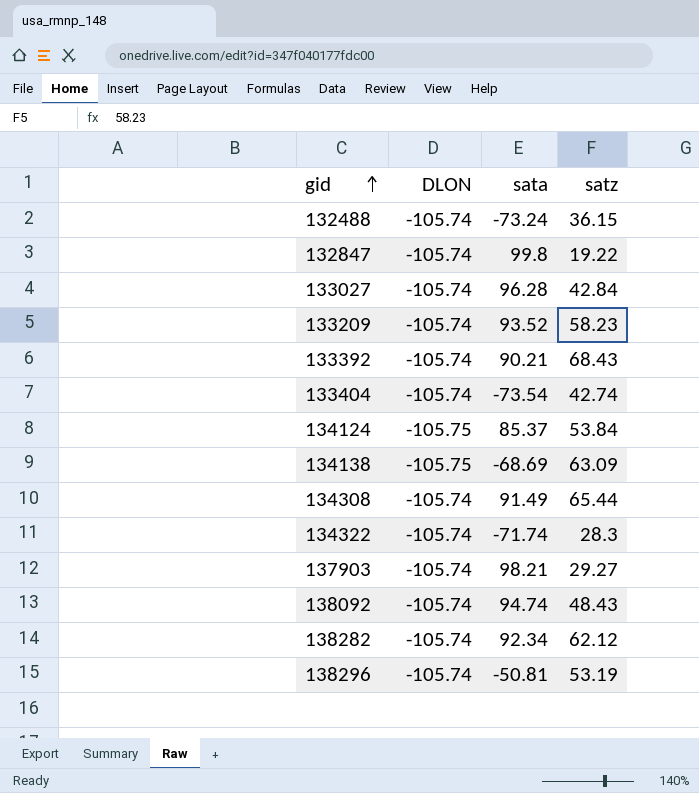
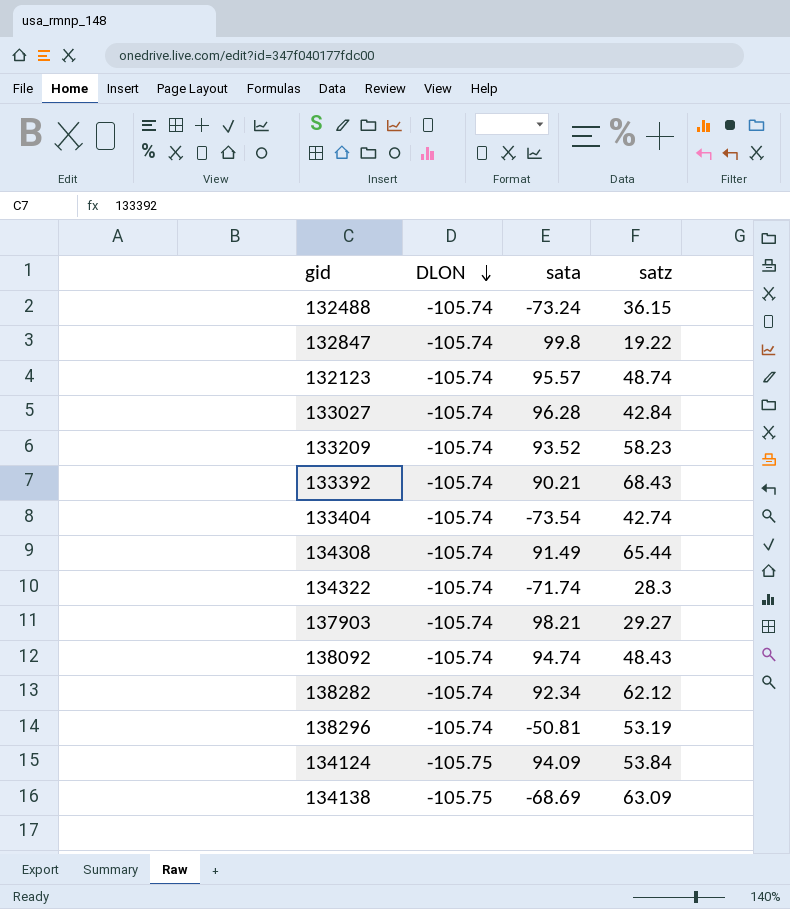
row order: gid ascending -> DLON descending
row 132123: none -> -105.74 | 95.57 | 48.74
134124 | sata: 85.37 -> 94.09

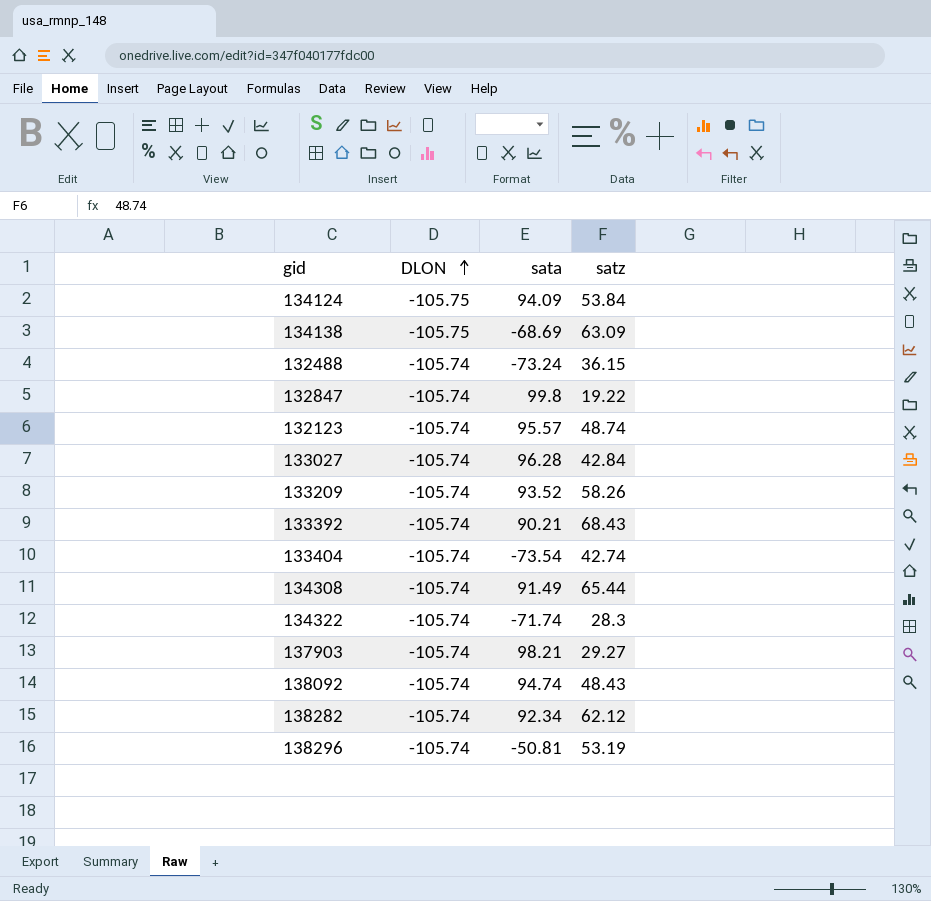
row order: DLON descending -> DLON ascending
133209 | satz: 58.23 -> 58.26

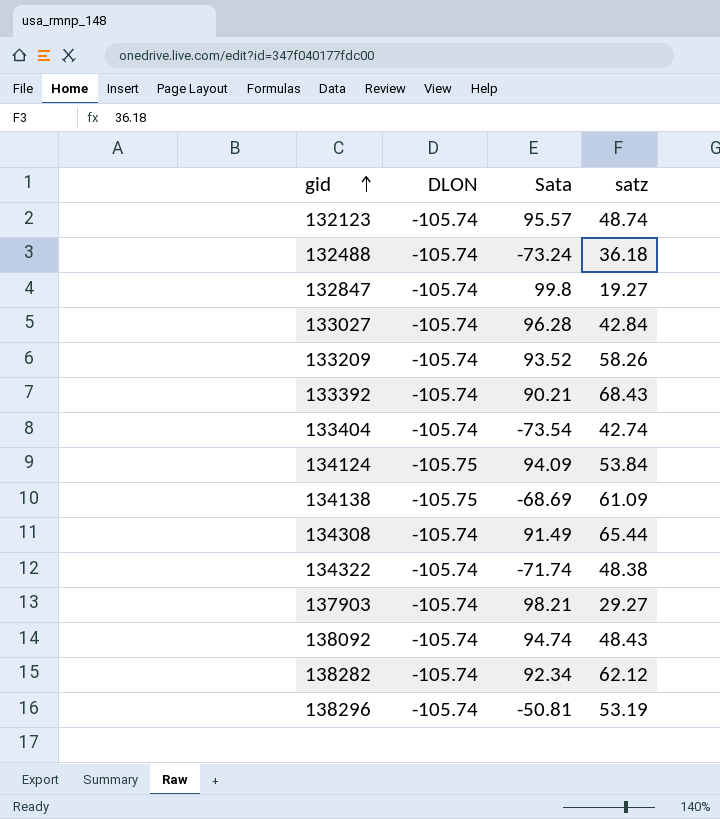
row order: DLON ascending -> gid ascending
column name: sata -> Sata
132488 | satz: 36.15 -> 36.18
132847 | satz: 19.22 -> 19.27
134138 | satz: 63.09 -> 61.09
134322 | satz: 28.3 -> 48.38

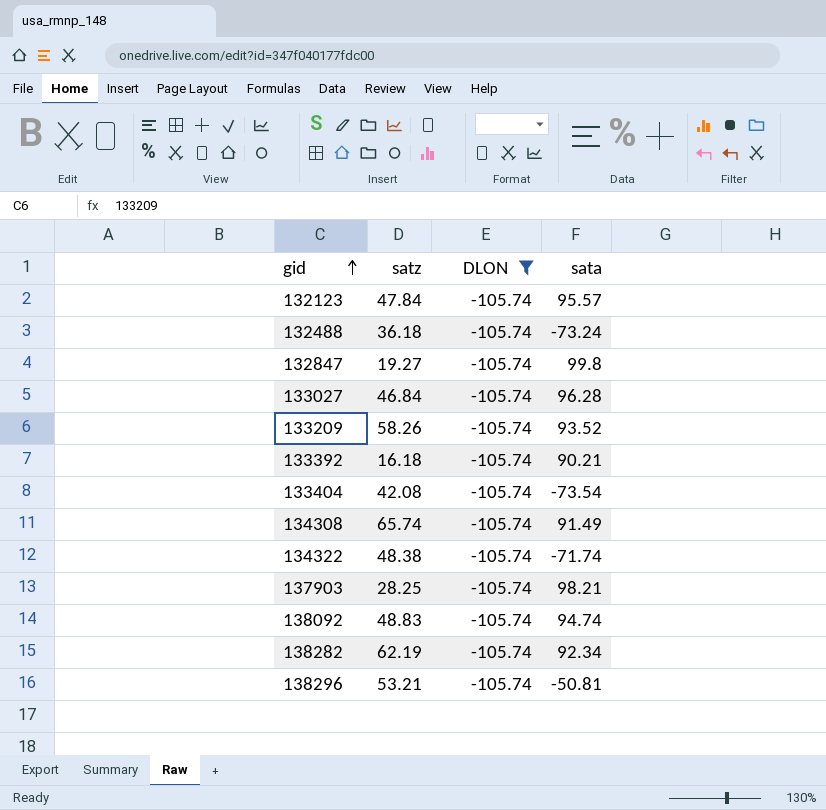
filter: none -> DLON = -105.74
column satz | position: 4 -> 2
column name: Sata -> sata
132123 | satz: 48.74 -> 47.84
133027 | satz: 42.84 -> 46.84
133392 | satz: 68.43 -> 16.18
133404 | satz: 42.74 -> 42.08
134308 | satz: 65.44 -> 65.74
137903 | satz: 29.27 -> 28.25
138092 | satz: 48.43 -> 48.83
138282 | satz: 62.12 -> 62.19
138296 | satz: 53.19 -> 53.21

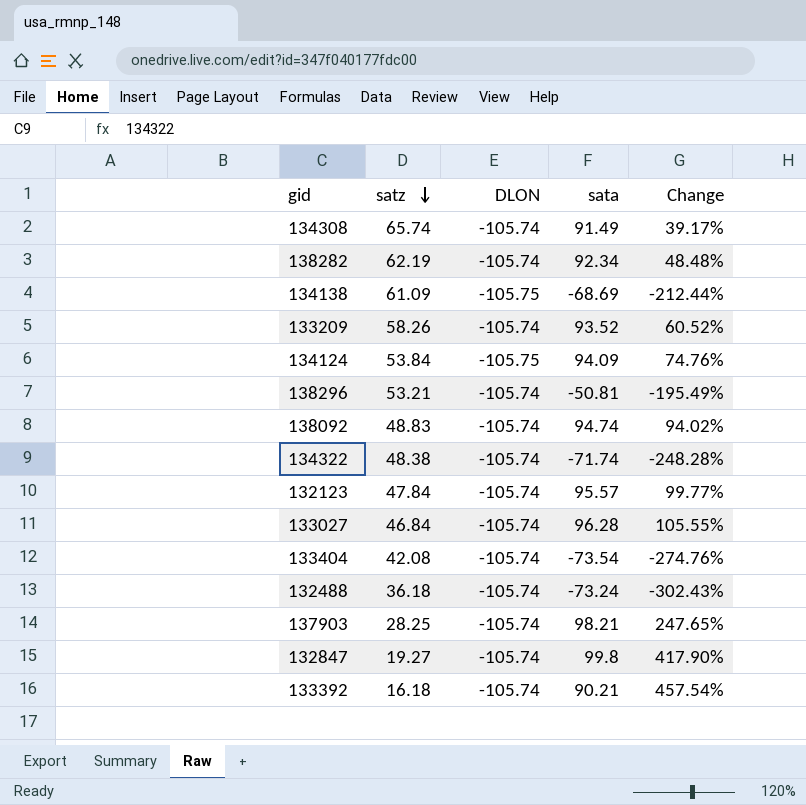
filter: DLON = -105.74 -> none
row order: gid ascending -> satz descending
column Change | formula: none -> ([sata] - [satz]) / [satz]

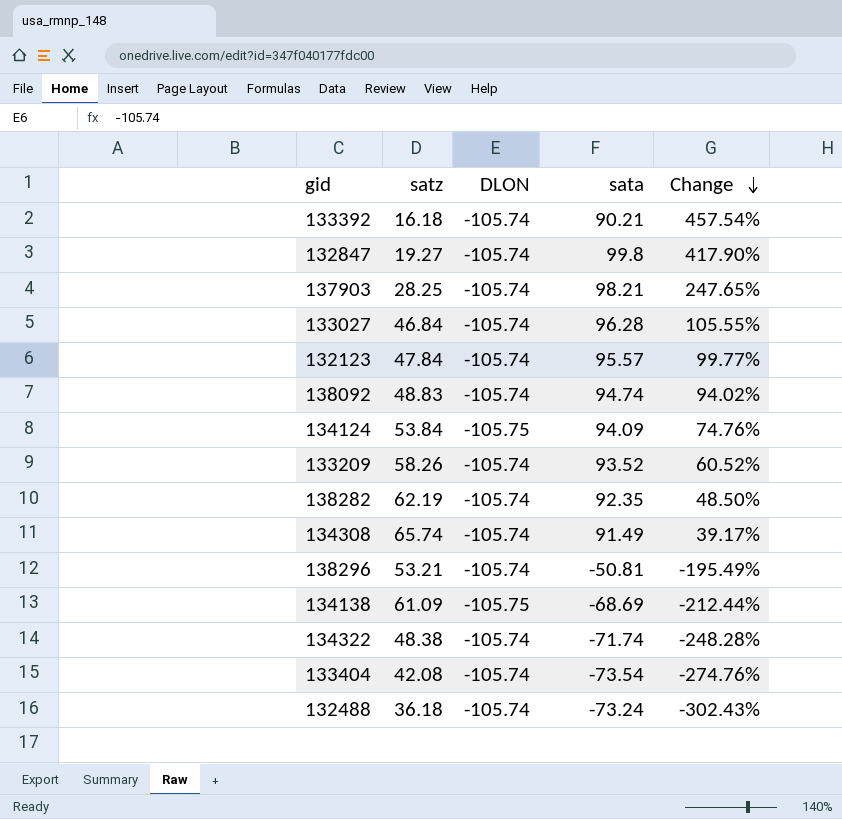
row order: satz descending -> Change descending
138282 | sata: 92.34 -> 92.35
138282 | Change: 48.48% -> 48.50%

